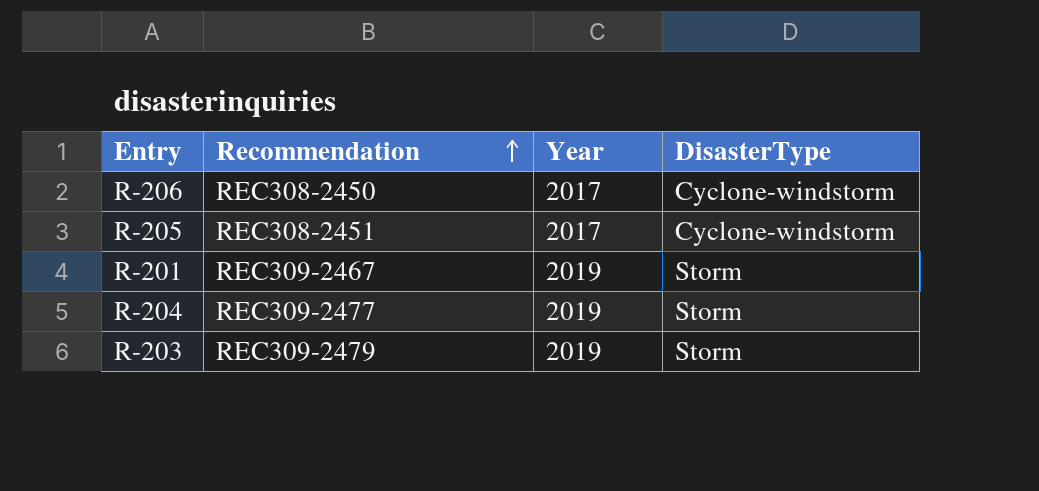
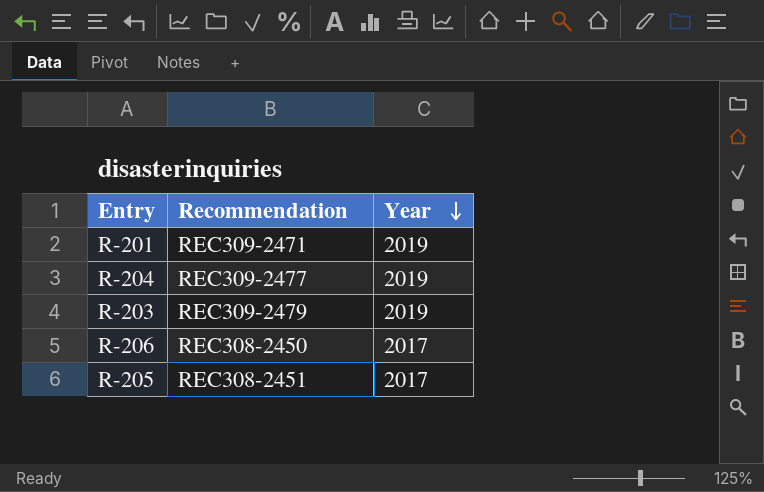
row order: Recommendation ascending -> Year descending
column DisasterType | position: 4 -> none
R-201 | Recommendation: REC309-2467 -> REC309-2471

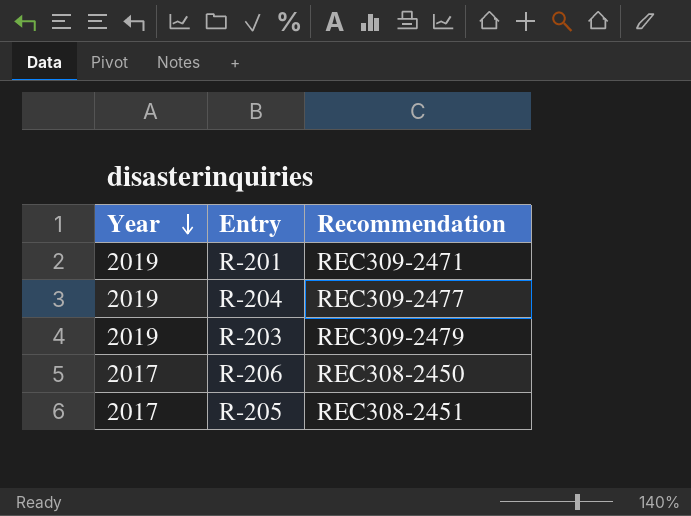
column Year | position: 3 -> 1

